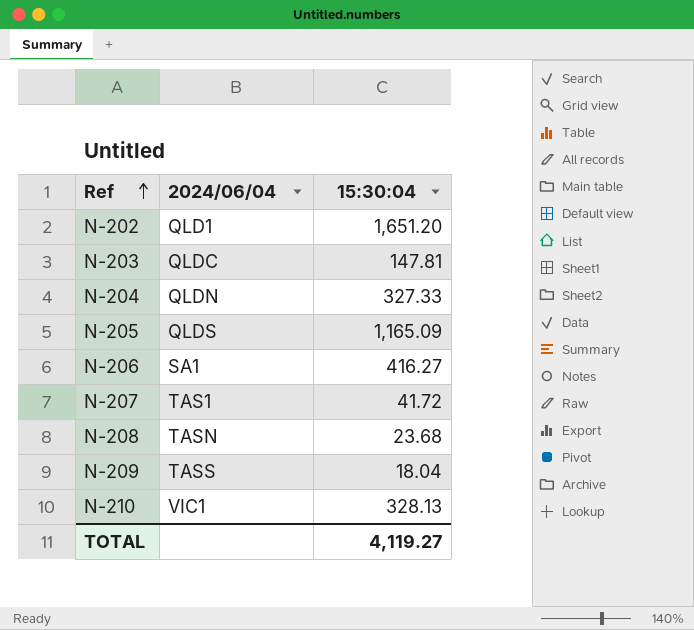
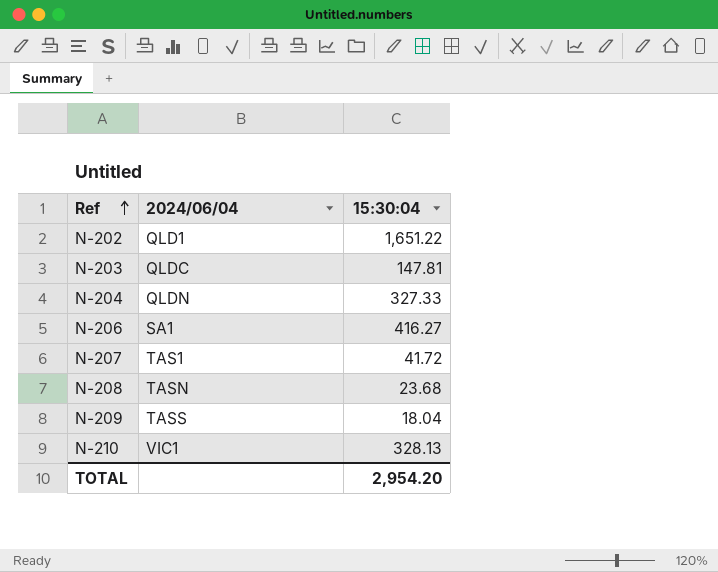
row N-205: QLDS | 1,165.09 -> none
N-202 | 15:30:04: 1,651.20 -> 1,651.22
TOTAL | 15:30:04: 4,119.27 -> 2,954.20

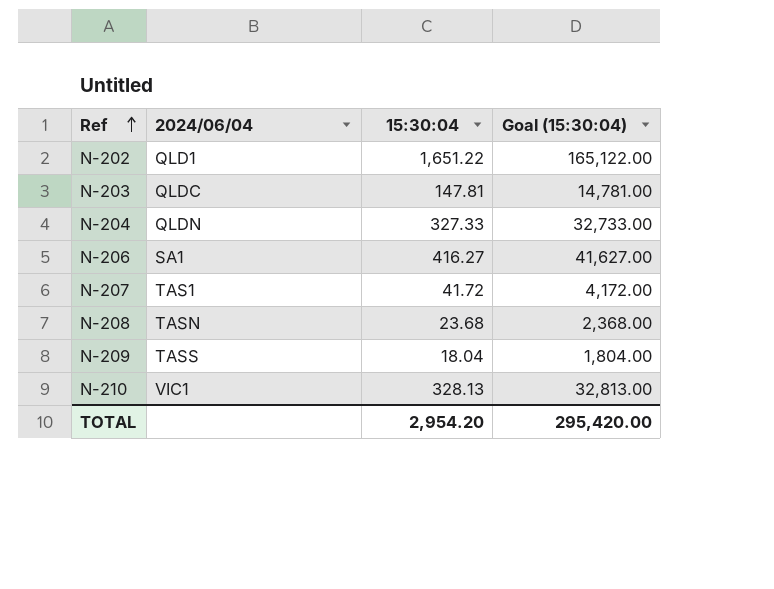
column Goal (15:30:04) | formula: none -> [15:30:04] * 100

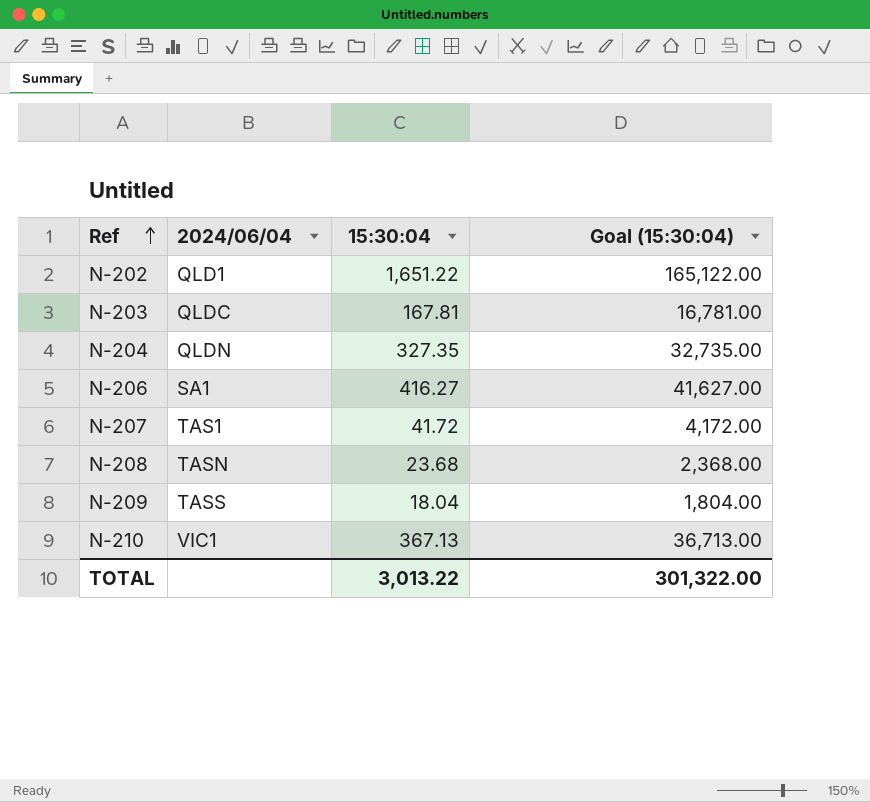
N-203 | 15:30:04: 147.81 -> 167.81
N-203 | Goal (15:30:04): 14,781.00 -> 16,781.00
N-204 | 15:30:04: 327.33 -> 327.35
N-204 | Goal (15:30:04): 32,733.00 -> 32,735.00
N-210 | 15:30:04: 328.13 -> 367.13
N-210 | Goal (15:30:04): 32,813.00 -> 36,713.00
TOTAL | 15:30:04: 2,954.20 -> 3,013.22
TOTAL | Goal (15:30:04): 295,420.00 -> 301,322.00

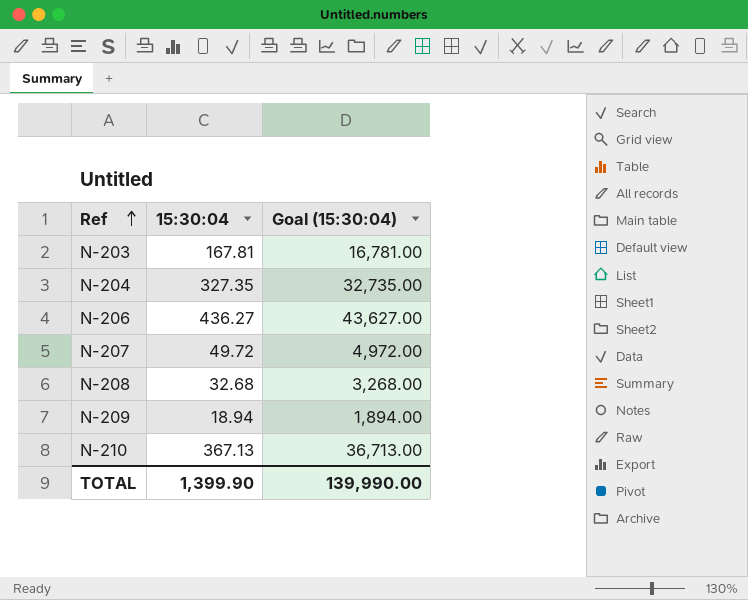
column 2024/06/04 | position: 2 -> none
row N-202: QLD1 | 1,651.22 | 165,122.00 -> none
N-206 | 15:30:04: 416.27 -> 436.27
N-206 | Goal (15:30:04): 41,627.00 -> 43,627.00
N-207 | 15:30:04: 41.72 -> 49.72
N-207 | Goal (15:30:04): 4,172.00 -> 4,972.00
N-208 | 15:30:04: 23.68 -> 32.68
N-208 | Goal (15:30:04): 2,368.00 -> 3,268.00
N-209 | 15:30:04: 18.04 -> 18.94
N-209 | Goal (15:30:04): 1,804.00 -> 1,894.00
TOTAL | 15:30:04: 3,013.22 -> 1,399.90
TOTAL | Goal (15:30:04): 301,322.00 -> 139,990.00

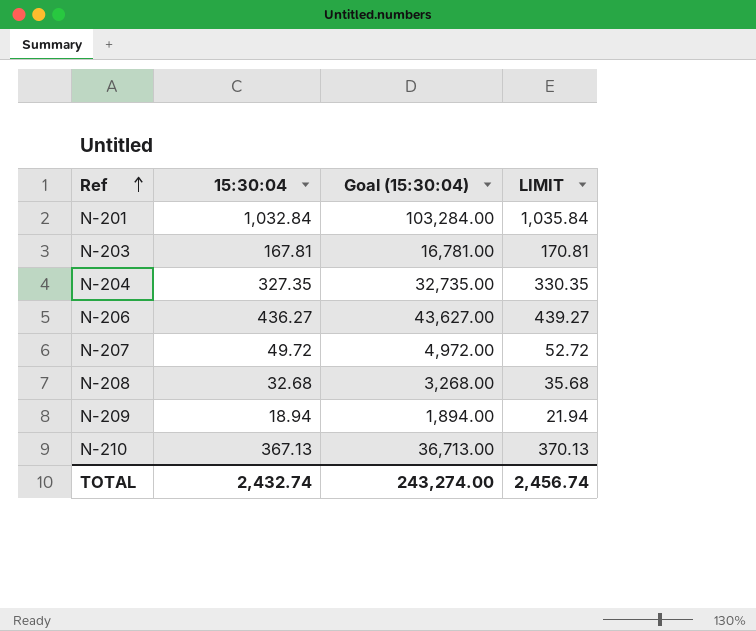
column LIMIT | formula: none -> [15:30:04] + 3
row N-201: none -> 1,032.84 | 103,284.00 | 1,035.84
TOTAL | 15:30:04: 1,399.90 -> 2,432.74
TOTAL | Goal (15:30:04): 139,990.00 -> 243,274.00

